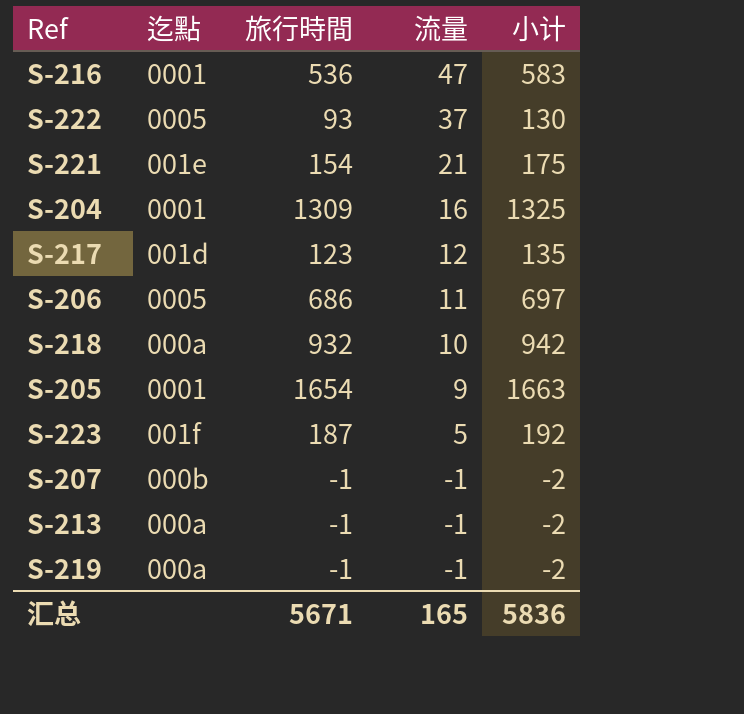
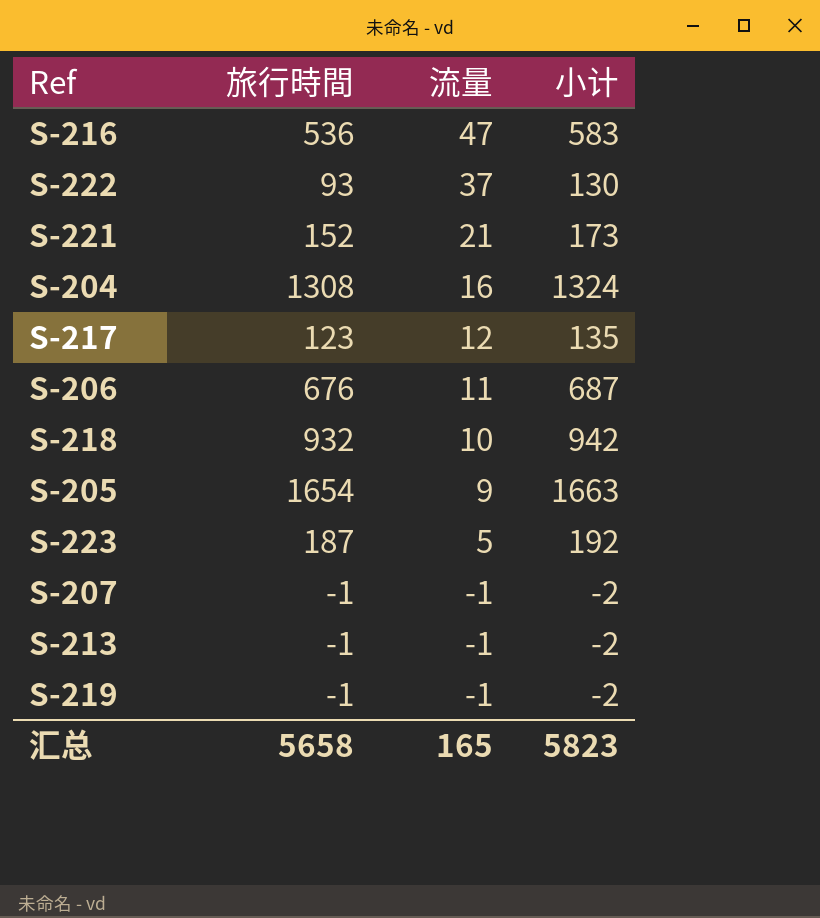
column 迄點 | position: 2 -> none
S-221 | 旅行時間: 154 -> 152
S-221 | 小计: 175 -> 173
S-204 | 旅行時間: 1309 -> 1308
S-204 | 小计: 1325 -> 1324
S-206 | 旅行時間: 686 -> 676
S-206 | 小计: 697 -> 687
汇总 | 旅行時間: 5671 -> 5658
汇总 | 小计: 5836 -> 5823

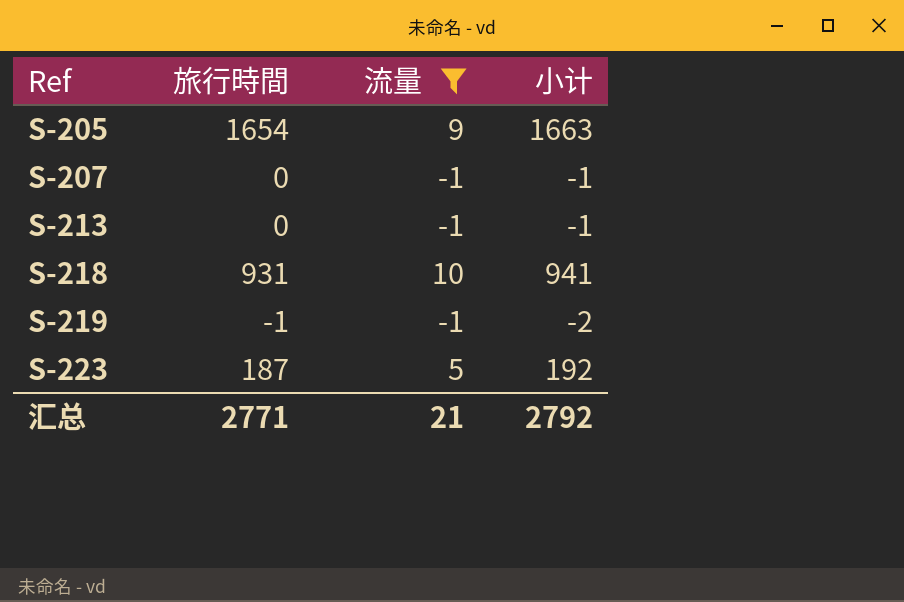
filter: none -> 流量 <= 10
row order: 流量 descending -> Ref ascending
S-207 | 旅行時間: -1 -> 0
S-207 | 小计: -2 -> -1
S-213 | 旅行時間: -1 -> 0
S-213 | 小计: -2 -> -1
S-218 | 旅行時間: 932 -> 931
S-218 | 小计: 942 -> 941
汇总 | 旅行時間: 5658 -> 2771
汇总 | 流量: 165 -> 21
汇总 | 小计: 5823 -> 2792

